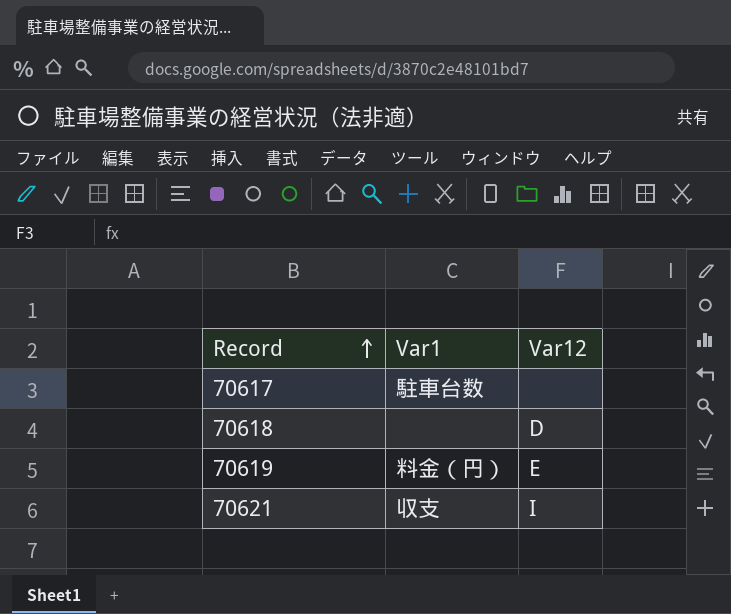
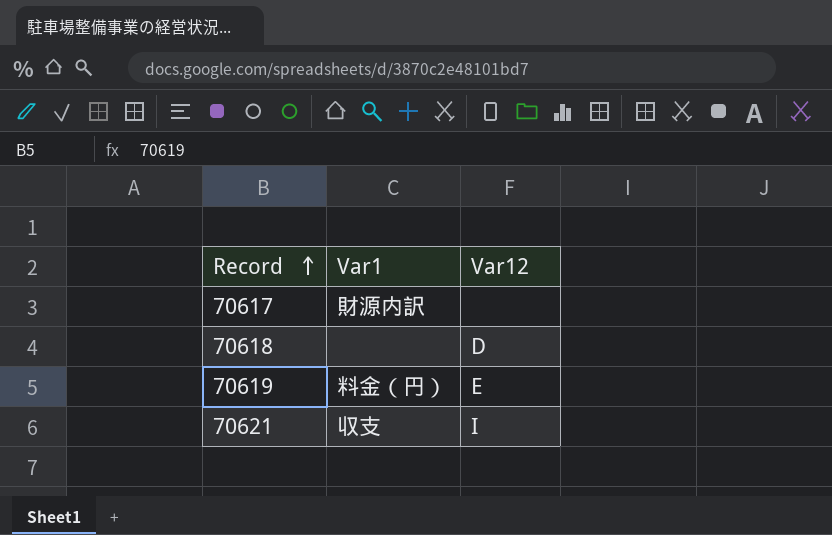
70617 | Var1: 駐車台数 -> 財源内訳

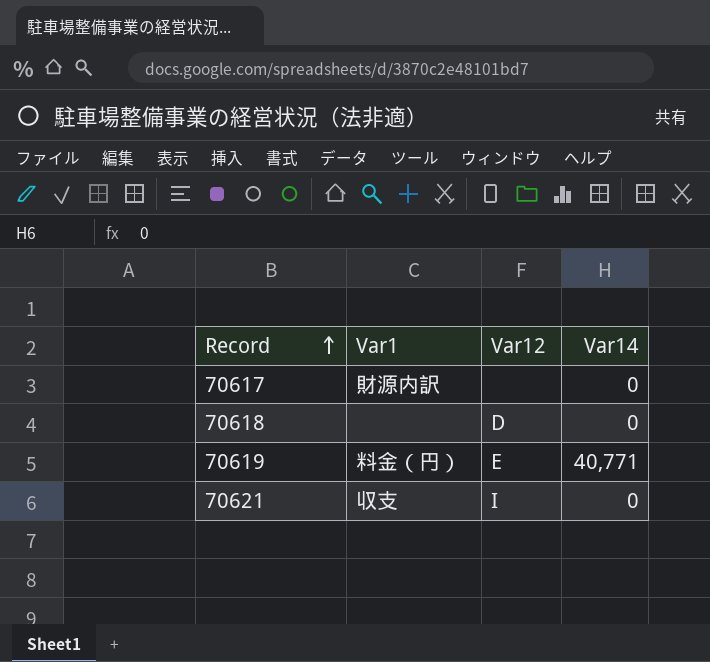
column Var14 | position: none -> 4

